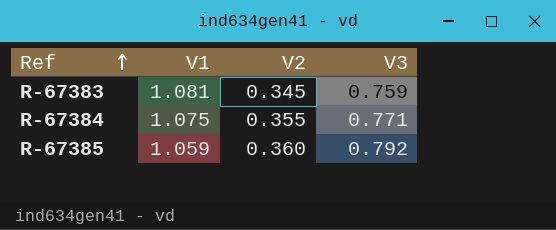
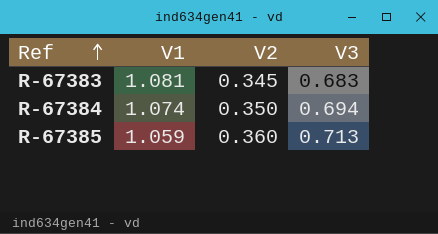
R-67383 | V3: 0.759 -> 0.683
R-67384 | V1: 1.075 -> 1.074
R-67384 | V2: 0.355 -> 0.350
R-67384 | V3: 0.771 -> 0.694
R-67385 | V3: 0.792 -> 0.713

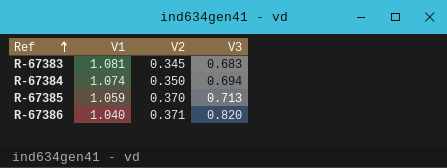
R-67385 | V2: 0.360 -> 0.370
row R-67386: none -> 1.040 | 0.371 | 0.820

